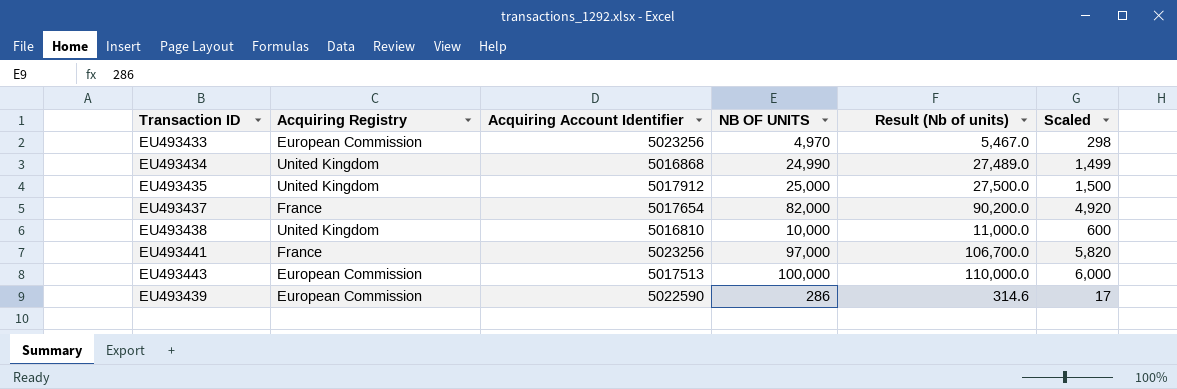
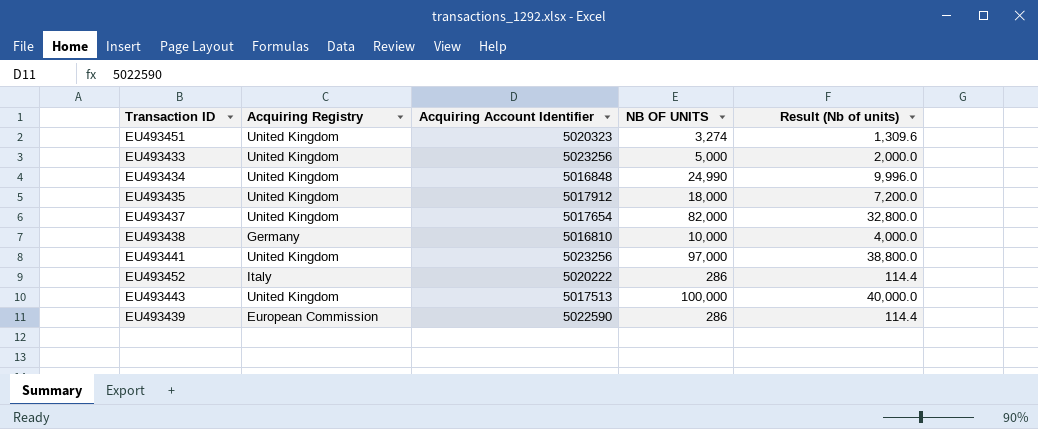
column Scaled | formula: [NB OF UNITS] * 0.06 -> none
column Result (Nb of units) | formula: [NB OF UNITS] * 1.1 -> [NB OF UNITS] * 0.4
row EU493451: none -> United Kingdom | 5020323 | 3,274 | 1,309.6
EU493433 | Acquiring Registry: European Commission -> United Kingdom
EU493433 | NB OF UNITS: 4,970 -> 5,000
EU493434 | Acquiring Account Identifier: 5016868 -> 5016848
EU493435 | NB OF UNITS: 25,000 -> 18,000
EU493437 | Acquiring Registry: France -> United Kingdom
EU493438 | Acquiring Registry: United Kingdom -> Germany
EU493441 | Acquiring Registry: France -> United Kingdom
row EU493452: none -> Italy | 5020222 | 286 | 114.4
EU493443 | Acquiring Registry: European Commission -> United Kingdom

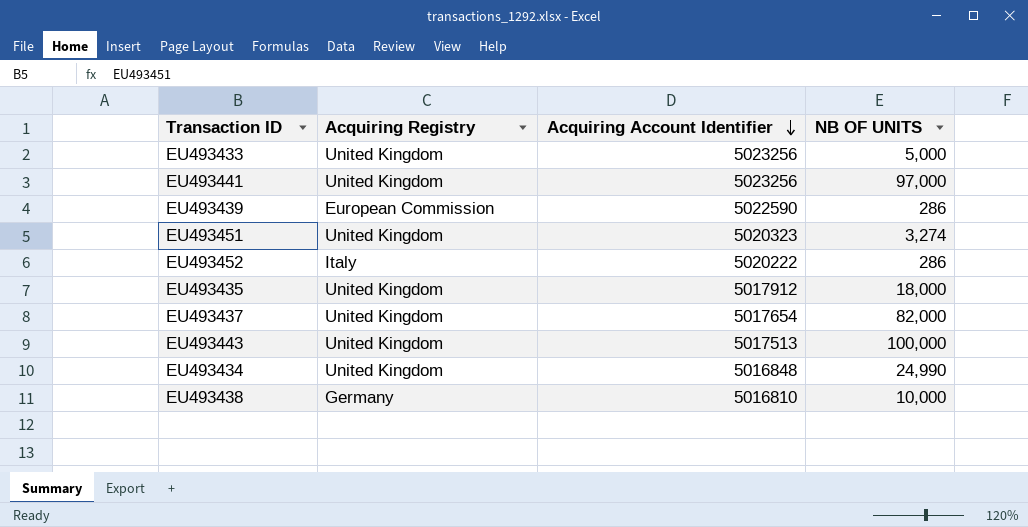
row order: none -> Acquiring Account Identifier descending
column Result (Nb of units) | formula: [NB OF UNITS] * 0.4 -> none

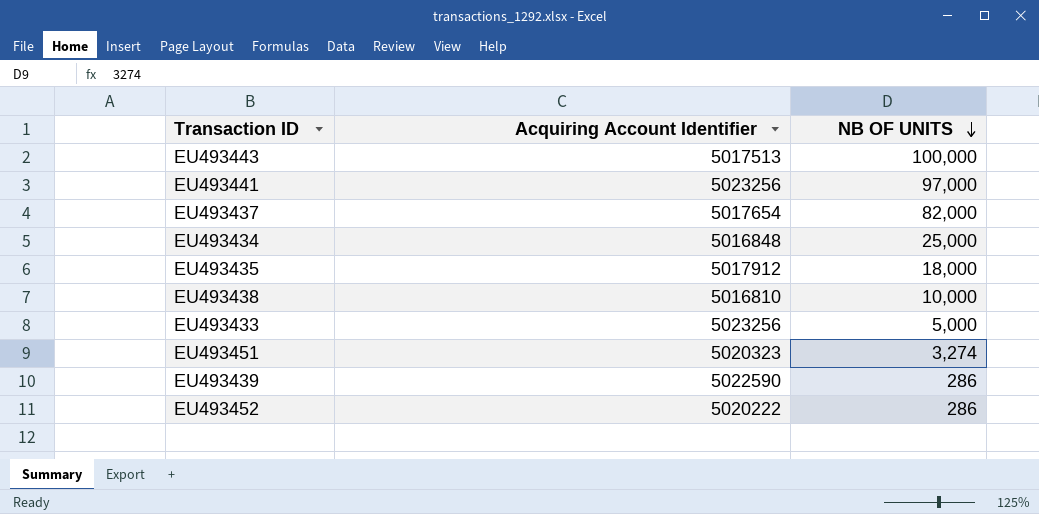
row order: Acquiring Account Identifier descending -> NB OF UNITS descending
column Acquiring Registry | position: 2 -> none
EU493434 | NB OF UNITS: 24,990 -> 25,000

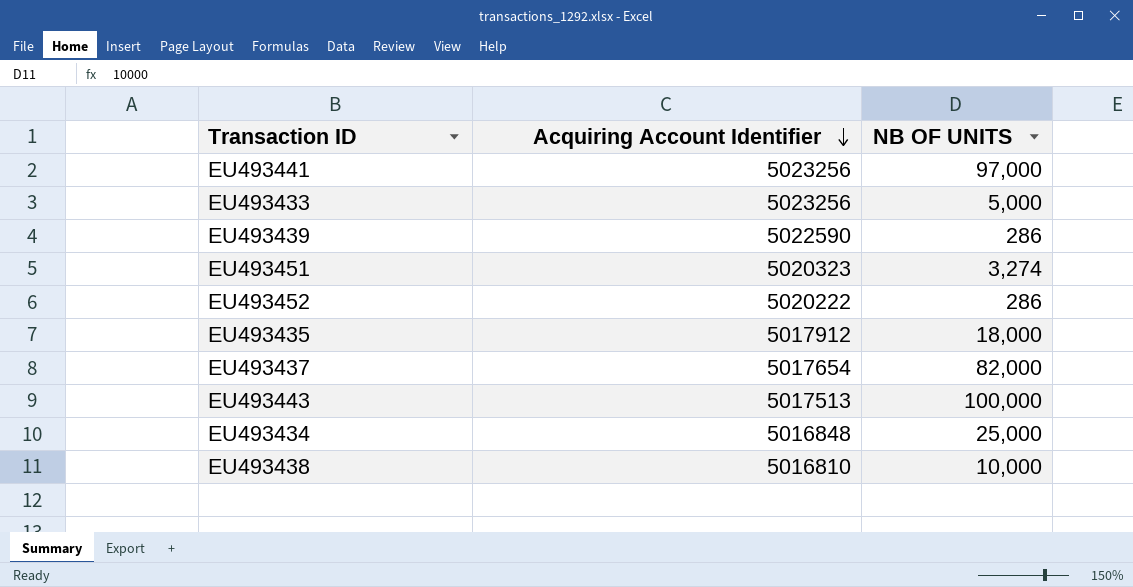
row order: NB OF UNITS descending -> Acquiring Account Identifier descending

